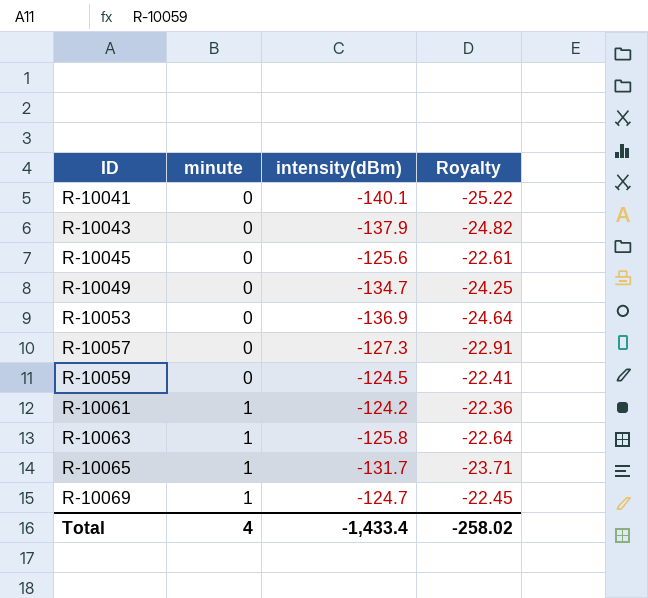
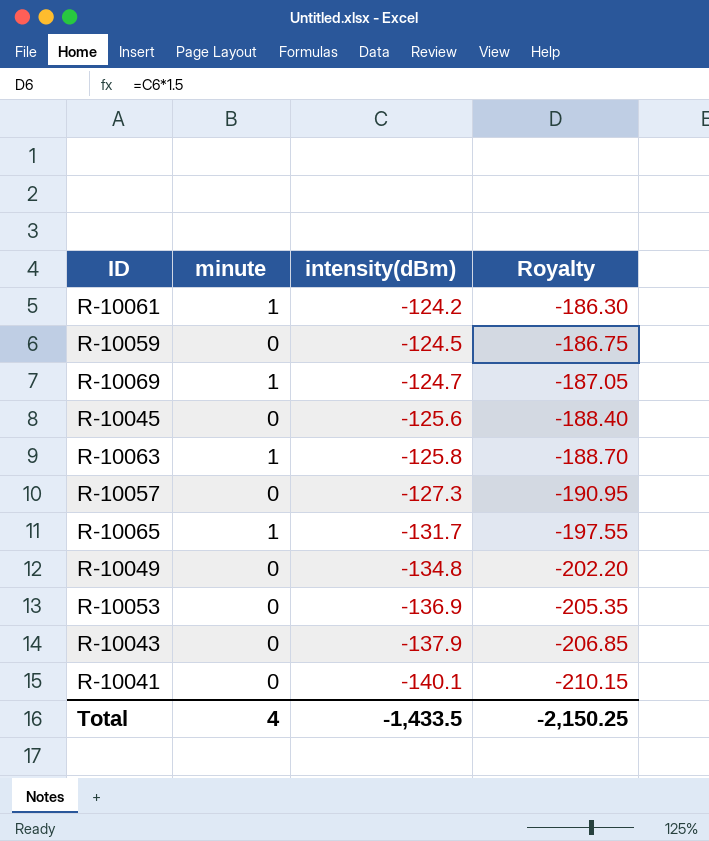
row order: ID ascending -> intensity(dBm) descending
column Royalty | formula: [intensity(dBm)] * 0.18 -> [intensity(dBm)] * 1.5
R-10049 | intensity(dBm): -134.7 -> -134.8
Total | intensity(dBm): -1,433.4 -> -1,433.5
Total | Royalty: -258.02 -> -2,150.25

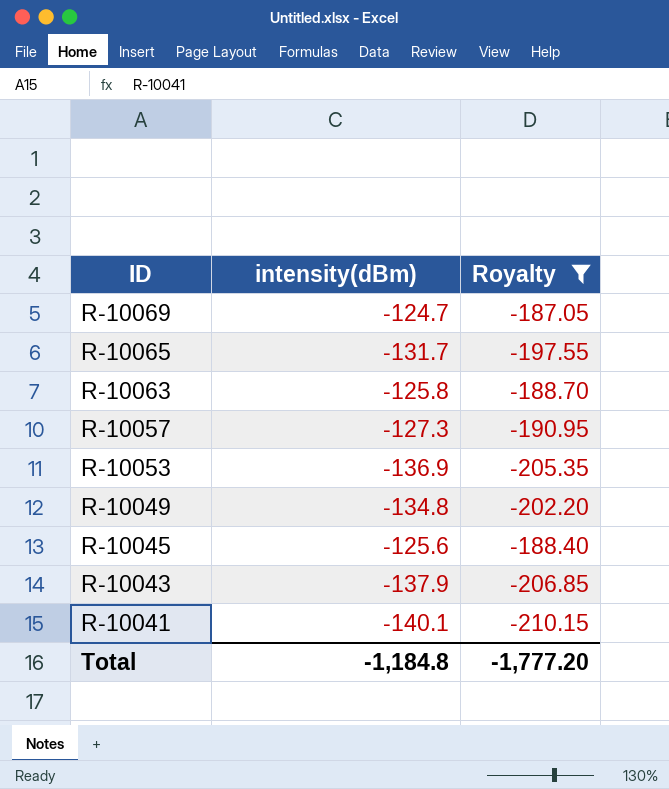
filter: none -> Royalty <= -187.05
row order: intensity(dBm) descending -> ID descending
column minute | position: 2 -> none
Total | intensity(dBm): -1,433.5 -> -1,184.8
Total | Royalty: -2,150.25 -> -1,777.20

